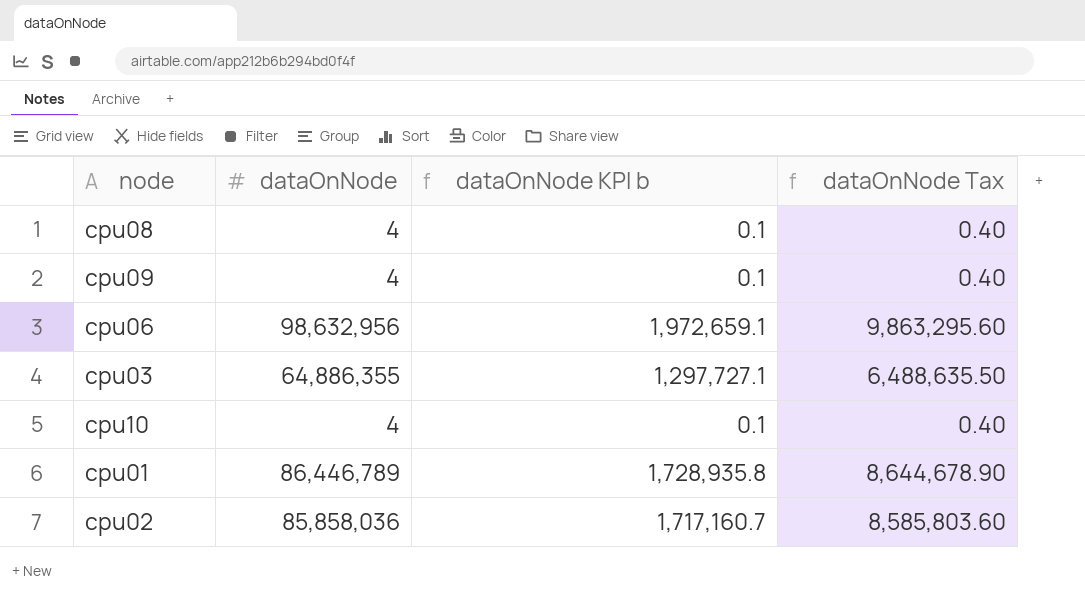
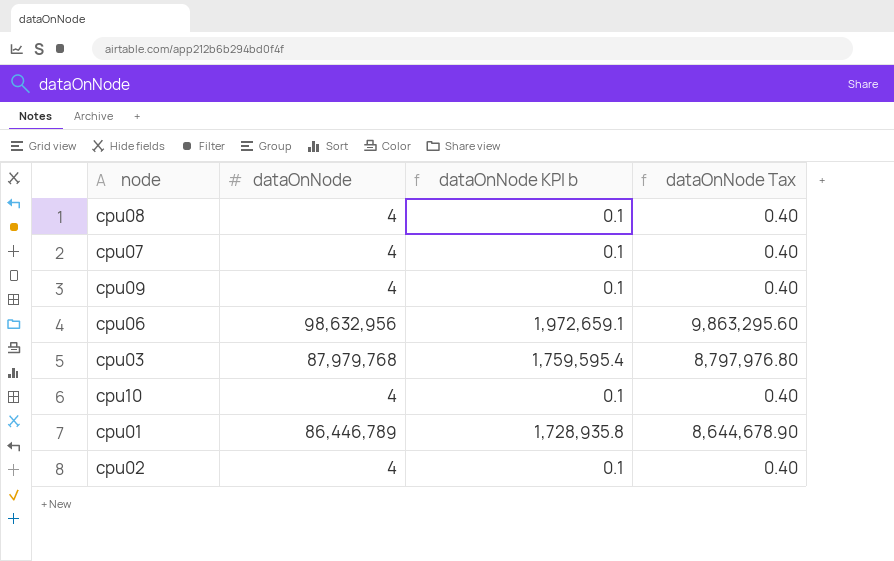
row cpu07: none -> 4 | 0.1 | 0.40
cpu03 | dataOnNode: 64,886,355 -> 87,979,768
cpu03 | dataOnNode KPI b: 1,297,727.1 -> 1,759,595.4
cpu03 | dataOnNode Tax: 6,488,635.50 -> 8,797,976.80
cpu02 | dataOnNode: 85,858,036 -> 4
cpu02 | dataOnNode KPI b: 1,717,160.7 -> 0.1
cpu02 | dataOnNode Tax: 8,585,803.60 -> 0.40

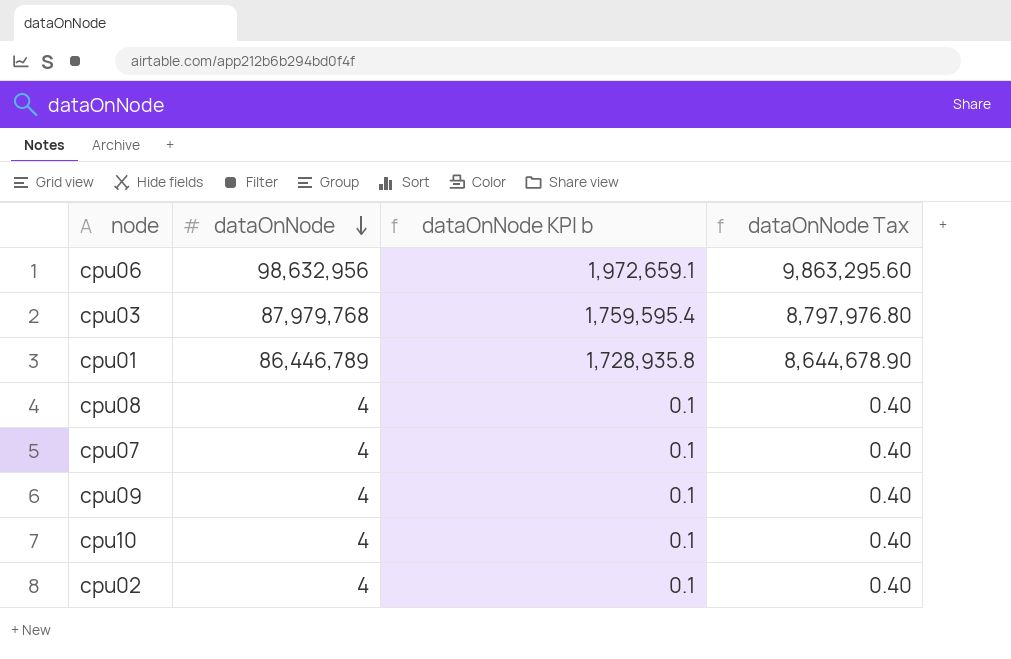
row order: none -> dataOnNode descending

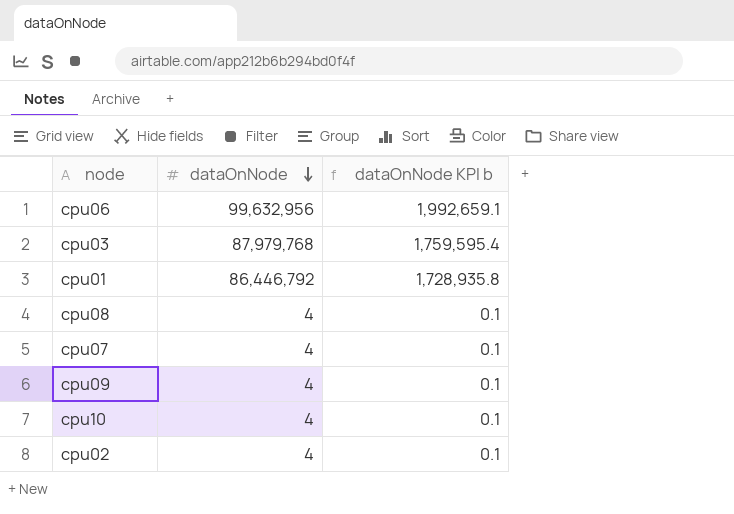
column dataOnNode Tax | formula: [dataOnNode] * 0.1 -> none
cpu06 | dataOnNode: 98,632,956 -> 99,632,956
cpu06 | dataOnNode KPI b: 1,972,659.1 -> 1,992,659.1
cpu01 | dataOnNode: 86,446,789 -> 86,446,792

